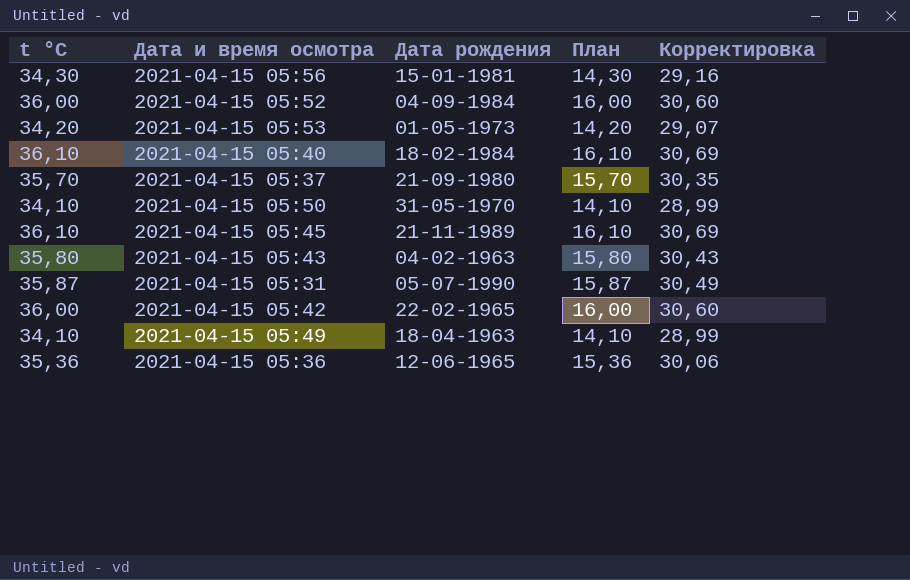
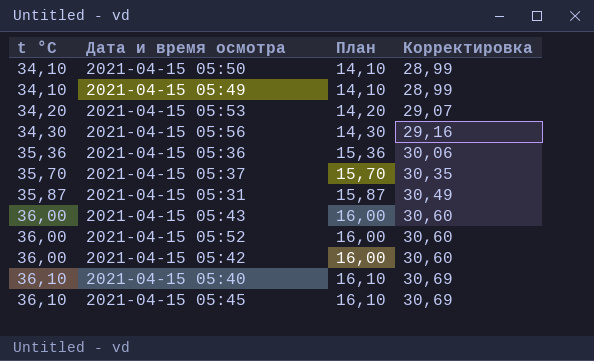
row order: none -> t °C ascending
column Дата рождения | position: 3 -> none
2021-04-15 05:43 | t °C: 35,80 -> 36,00
2021-04-15 05:43 | План: 15,80 -> 16,00
2021-04-15 05:43 | Корректировка: 30,43 -> 30,60

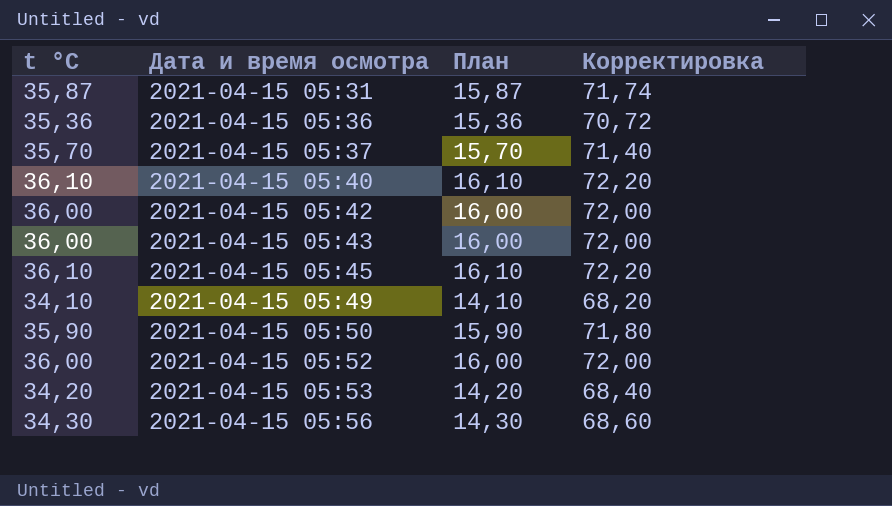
row order: t °C ascending -> Дата и время осмотра ascending
column Корректировка | formula: [t °C] * 0,85 -> [t °C] * 2
2021-04-15 05:50 | t °C: 34,10 -> 35,90
2021-04-15 05:50 | План: 14,10 -> 15,90

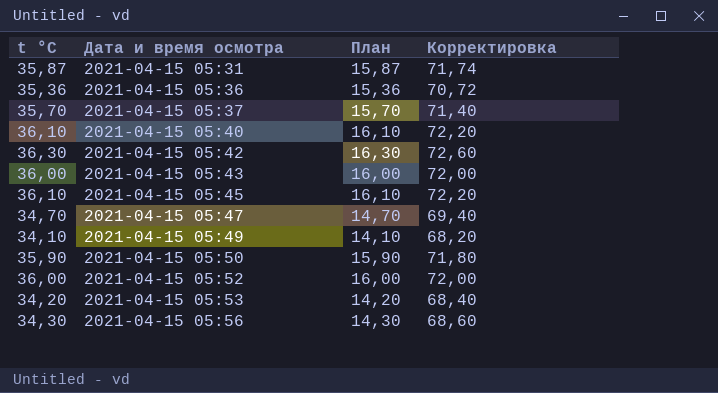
2021-04-15 05:42 | t °C: 36,00 -> 36,30
2021-04-15 05:42 | План: 16,00 -> 16,30
2021-04-15 05:42 | Корректировка: 72,00 -> 72,60
row 2021-04-15 05:47: none -> 34,70 | 14,70 | 69,40

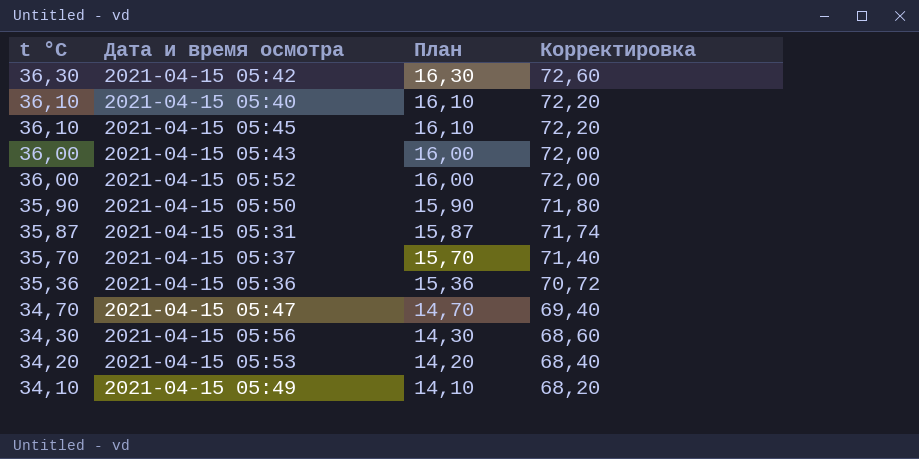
row order: Дата и время осмотра ascending -> t °C descending

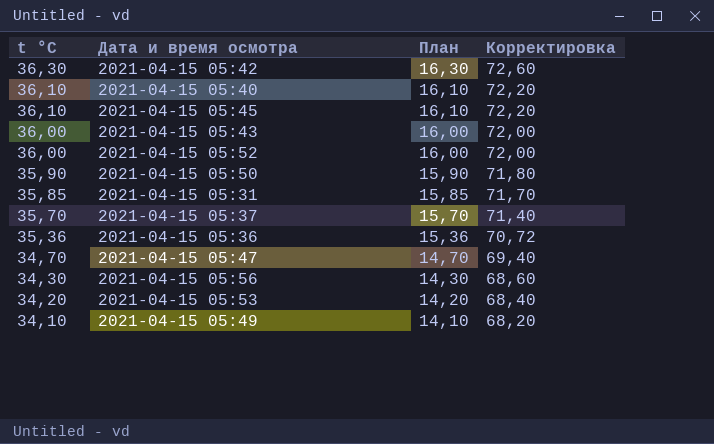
2021-04-15 05:31 | t °C: 35,87 -> 35,85
2021-04-15 05:31 | План: 15,87 -> 15,85
2021-04-15 05:31 | Корректировка: 71,74 -> 71,70

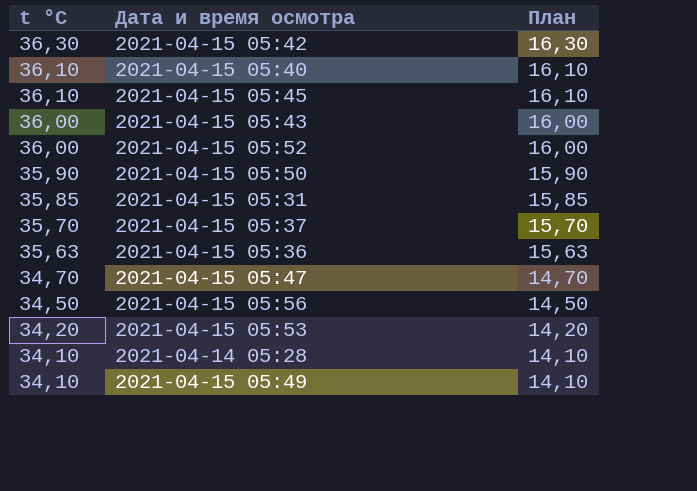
column Корректировка | formula: [t °C] * 2 -> none
2021-04-15 05:36 | t °C: 35,36 -> 35,63
2021-04-15 05:36 | План: 15,36 -> 15,63
2021-04-15 05:56 | t °C: 34,30 -> 34,50
2021-04-15 05:56 | План: 14,30 -> 14,50
row 2021-04-14 05:28: none -> 34,10 | 14,10

